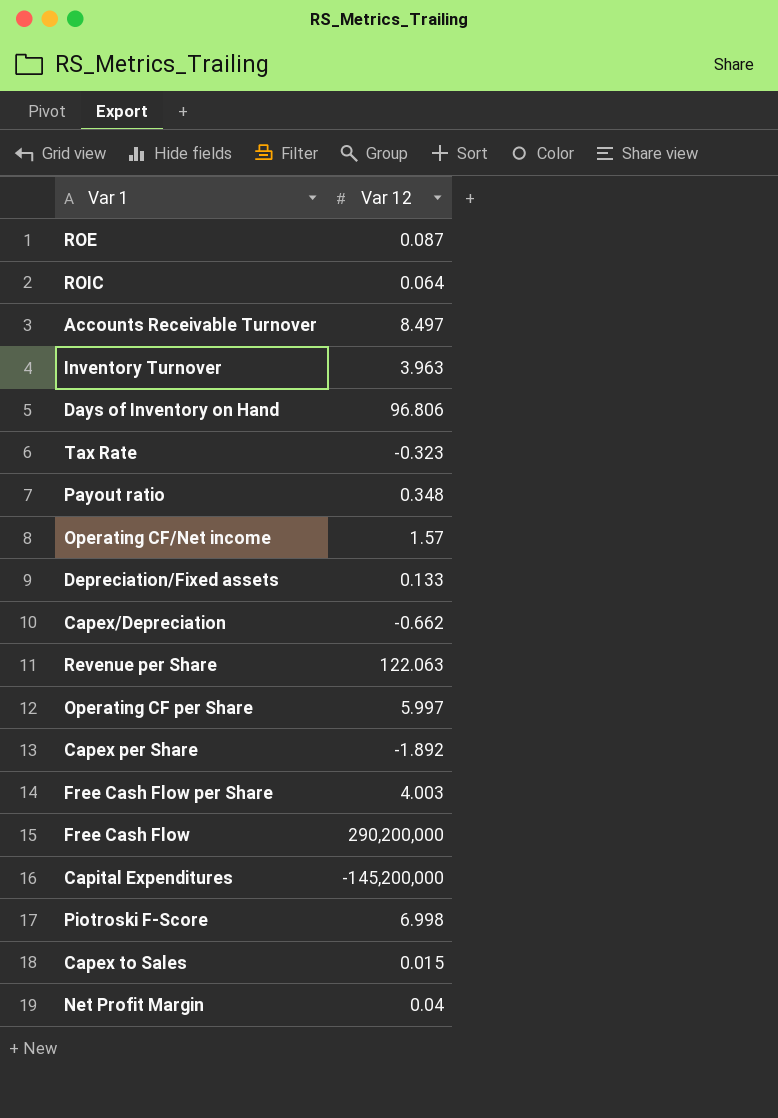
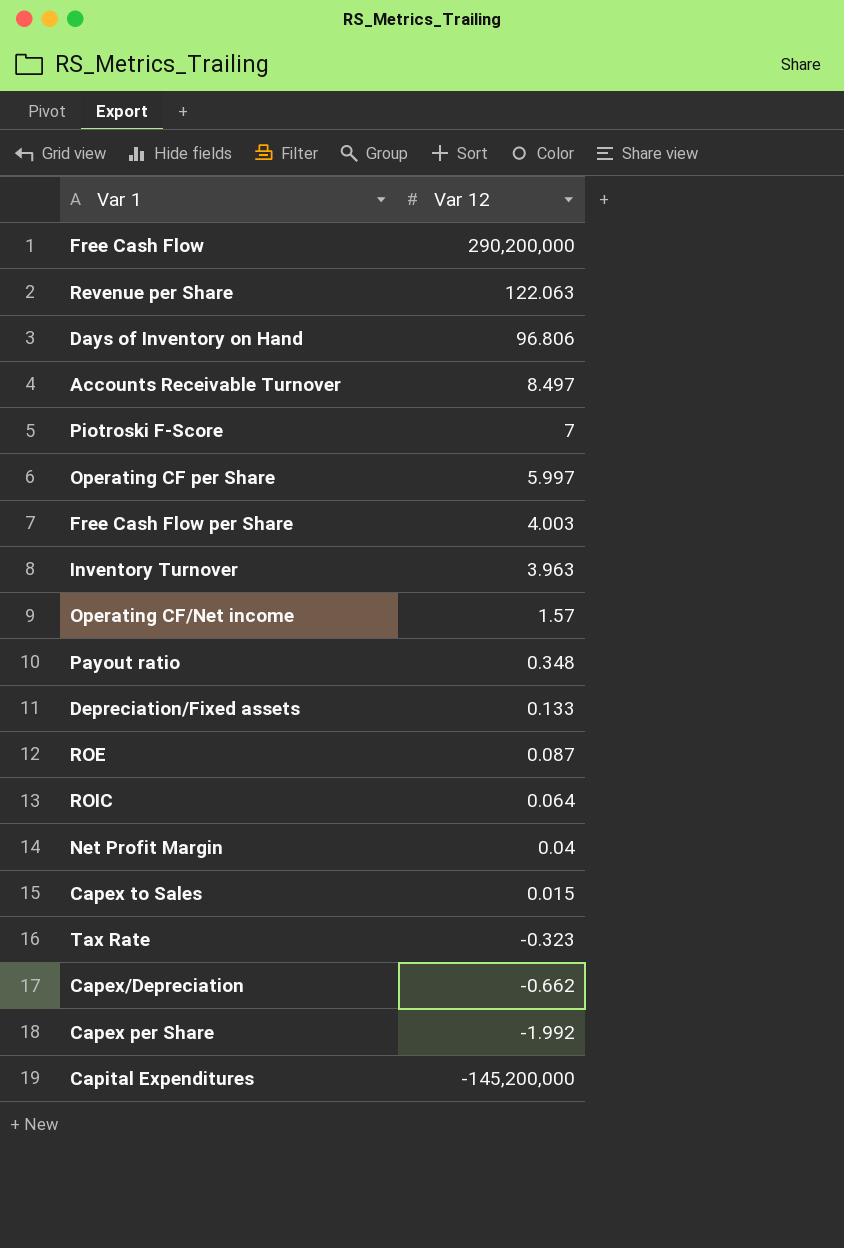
row order: none -> Var 12 descending
Piotroski F-Score | Var 12: 6.998 -> 7
Capex per Share | Var 12: -1.892 -> -1.992

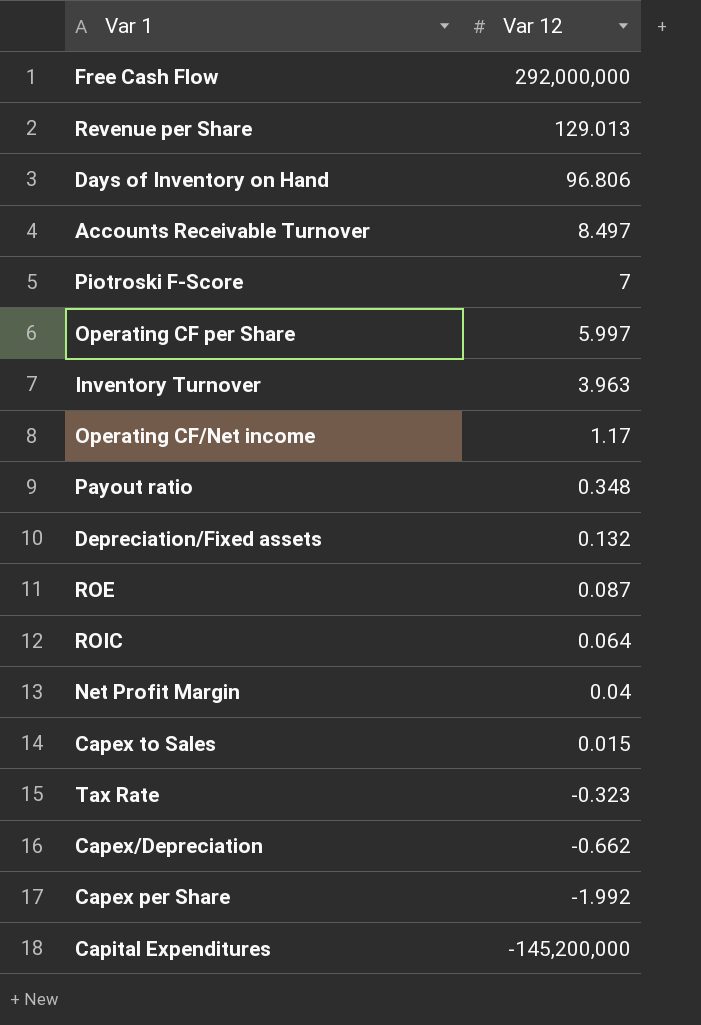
row Free Cash Flow per Share: 4.003 -> none
Free Cash Flow | Var 12: 290,200,000 -> 292,000,000
Revenue per Share | Var 12: 122.063 -> 129.013
Operating CF/Net income | Var 12: 1.57 -> 1.17
Depreciation/Fixed assets | Var 12: 0.133 -> 0.132

